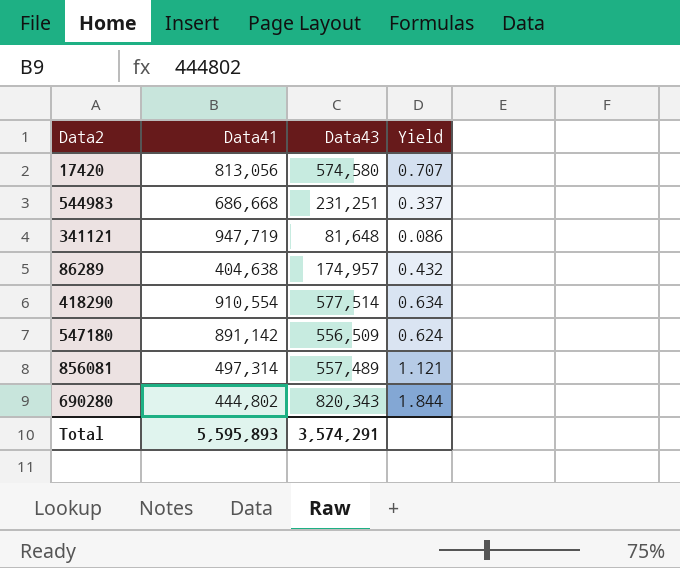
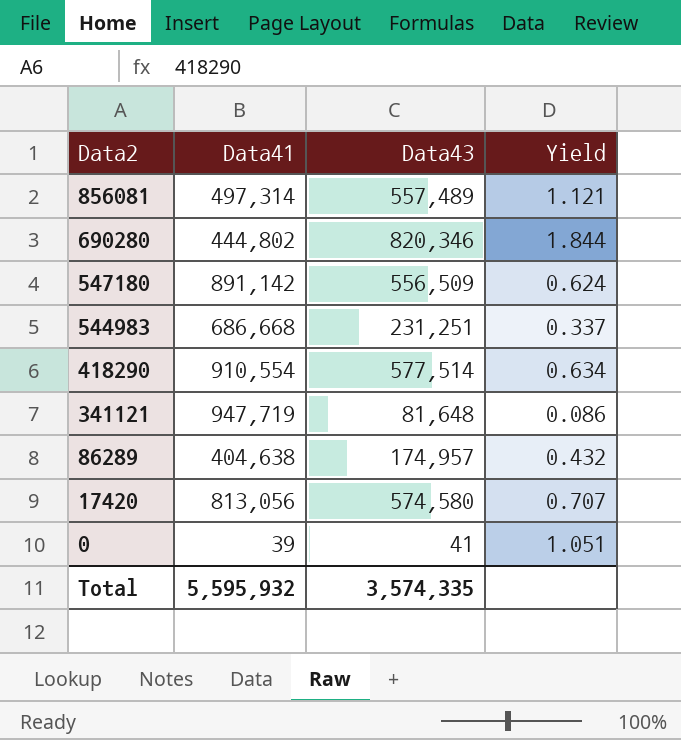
row order: none -> Data2 descending
690280 | Data43: 820,343 -> 820,346
row 0: none -> 39 | 41 | 1.051
Total | Data41: 5,595,893 -> 5,595,932
Total | Data43: 3,574,291 -> 3,574,335

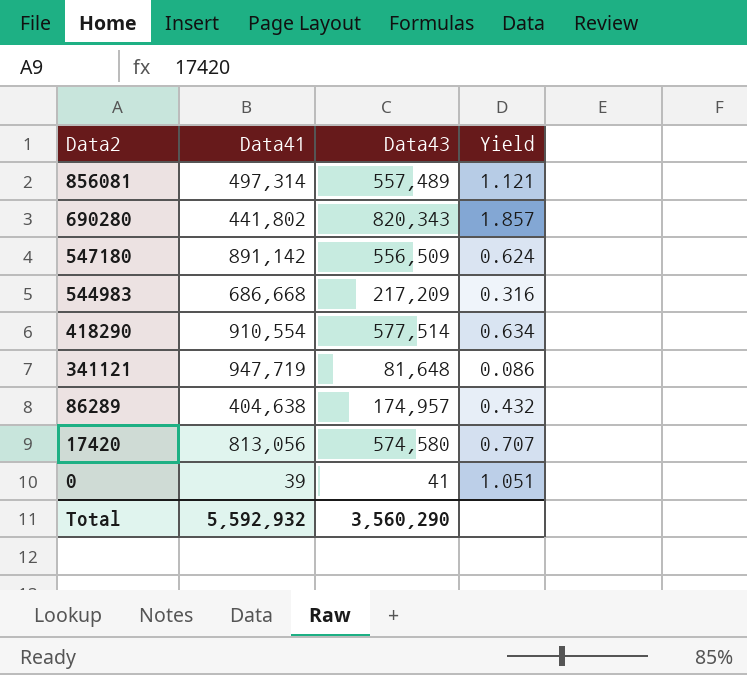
690280 | Data41: 444,802 -> 441,802
690280 | Data43: 820,346 -> 820,343
690280 | Yield: 1.844 -> 1.857
544983 | Data43: 231,251 -> 217,209
544983 | Yield: 0.337 -> 0.316
Total | Data41: 5,595,932 -> 5,592,932
Total | Data43: 3,574,335 -> 3,560,290

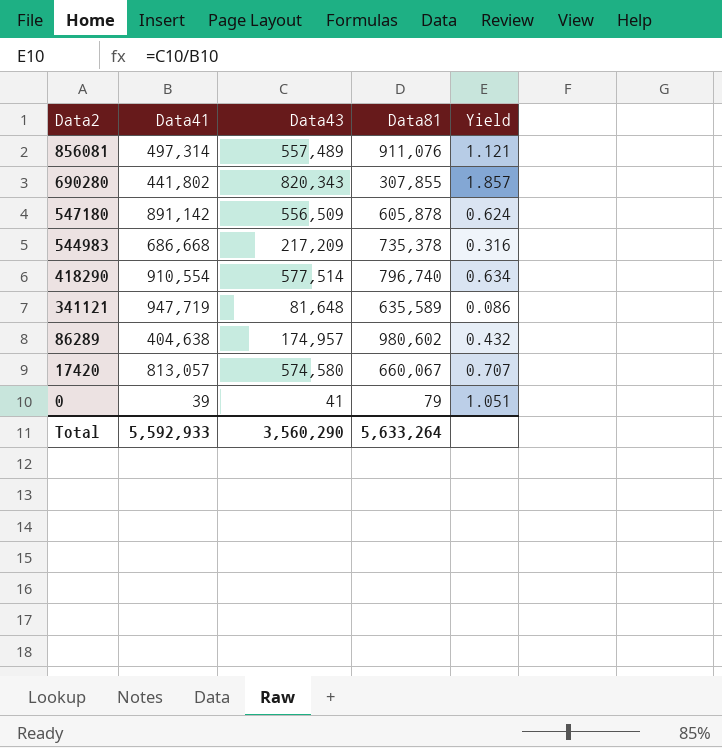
column Data81 | position: none -> 4
17420 | Data41: 813,056 -> 813,057
Total | Data41: 5,592,932 -> 5,592,933

